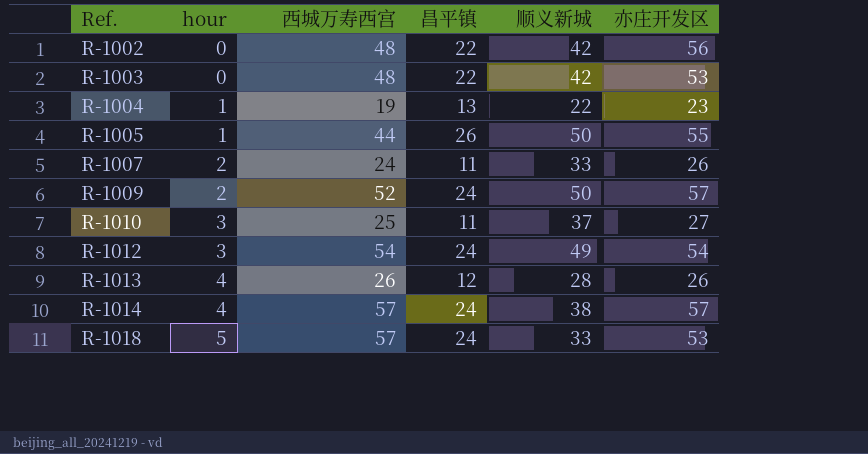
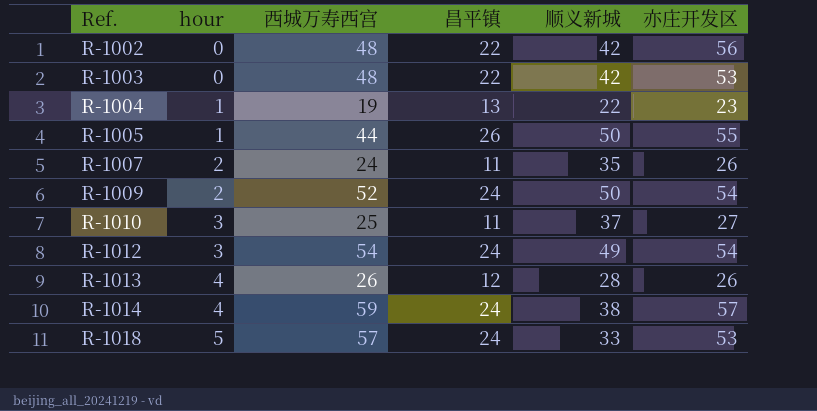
R-1007 | 顺义新城: 33 -> 35
R-1009 | 亦庄开发区: 57 -> 54
R-1014 | 西城万寿西宫: 57 -> 59

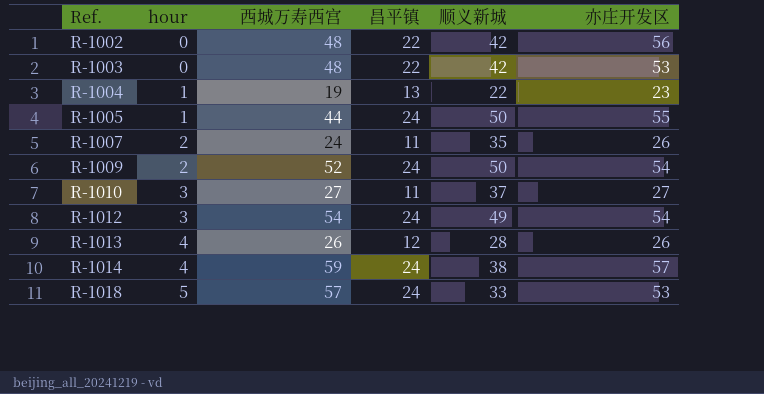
R-1005 | 昌平镇: 26 -> 24
R-1010 | 西城万寿西宫: 25 -> 27

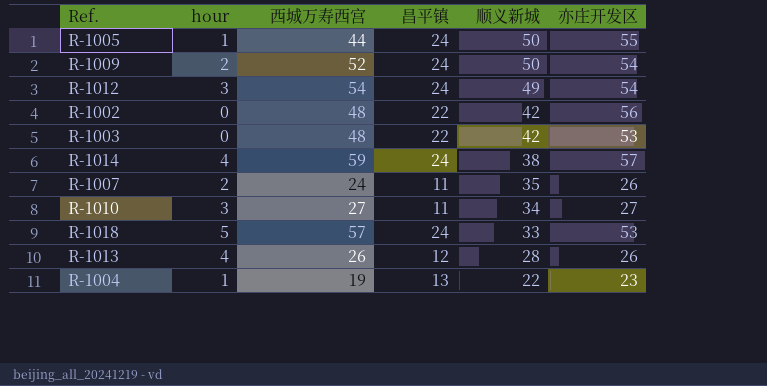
row order: Ref. ascending -> 顺义新城 descending
R-1010 | 顺义新城: 37 -> 34

